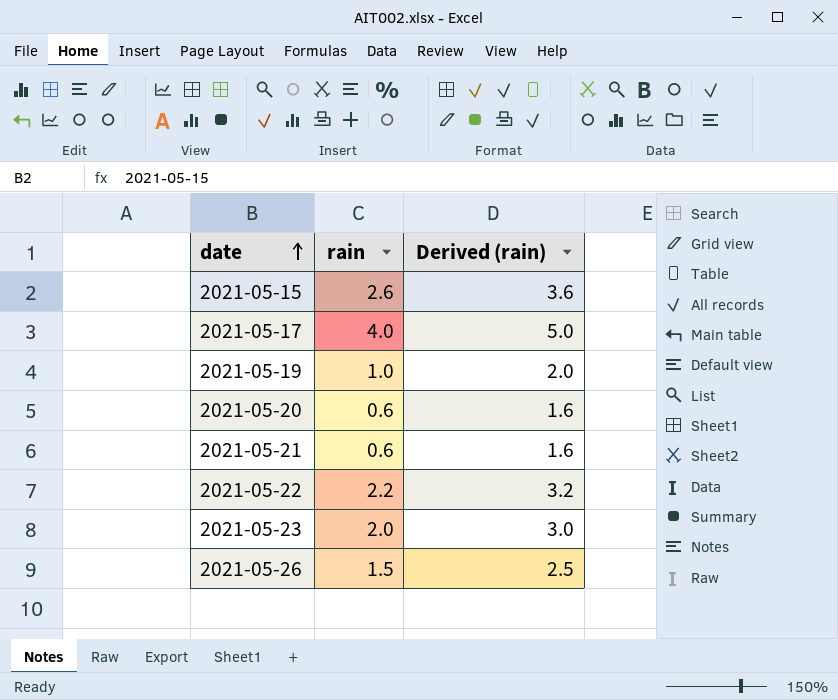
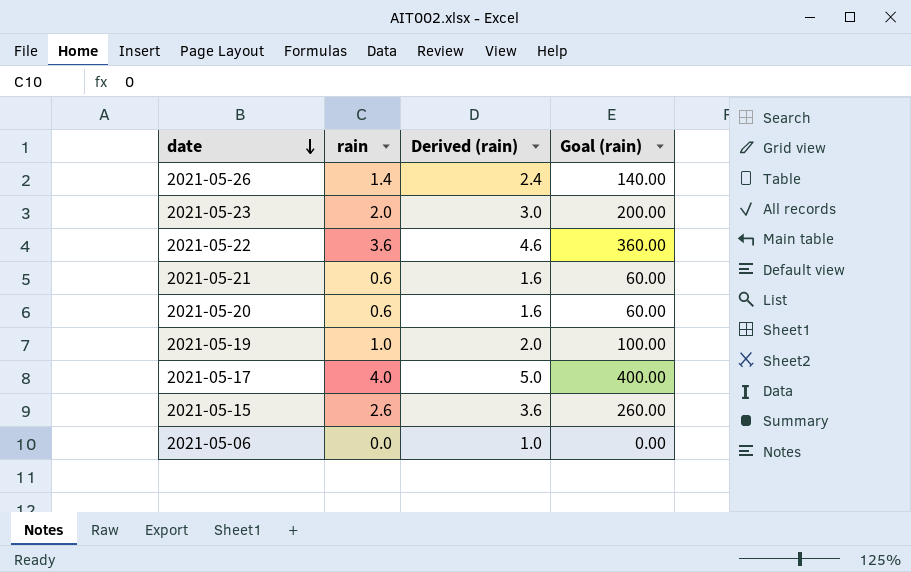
row order: date ascending -> date descending
column Goal (rain) | formula: none -> [rain] * 100
2021-05-26 | rain: 1.5 -> 1.4
2021-05-26 | Derived (rain): 2.5 -> 2.4
2021-05-22 | rain: 2.2 -> 3.6
2021-05-22 | Derived (rain): 3.2 -> 4.6
row 2021-05-06: none -> 0.0 | 1.0 | 0.00

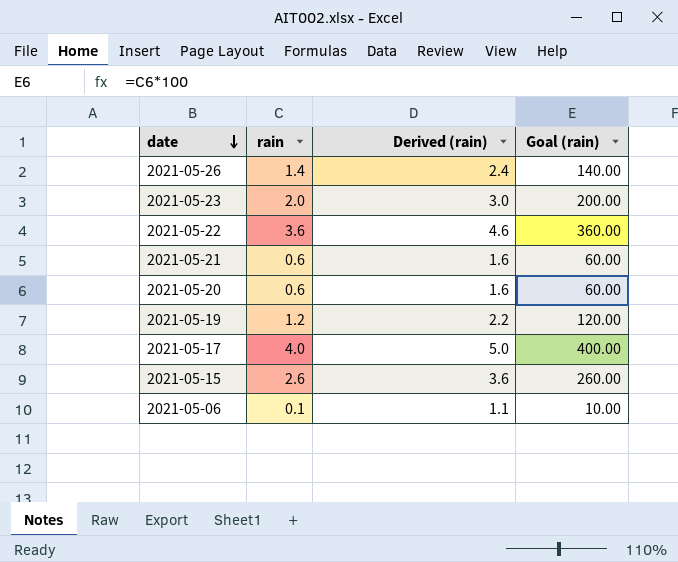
2021-05-19 | rain: 1.0 -> 1.2
2021-05-19 | Derived (rain): 2.0 -> 2.2
2021-05-19 | Goal (rain): 100.00 -> 120.00
2021-05-06 | rain: 0.0 -> 0.1
2021-05-06 | Derived (rain): 1.0 -> 1.1
2021-05-06 | Goal (rain): 0.00 -> 10.00

